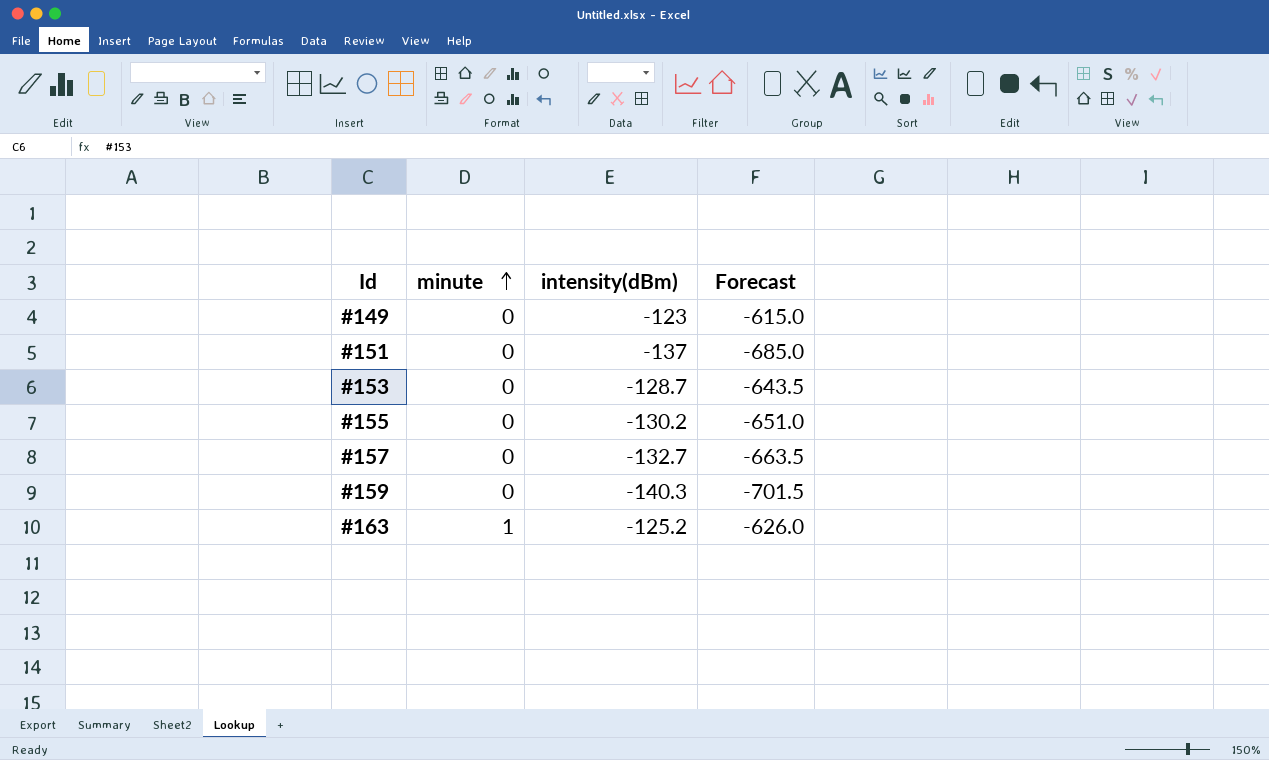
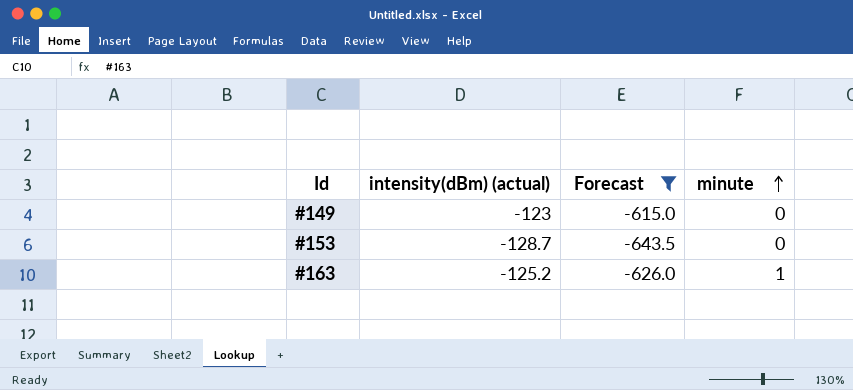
filter: none -> Forecast >= -643.5
column name: intensity(dBm) -> intensity(dBm) (actual)
column minute | position: 2 -> 4

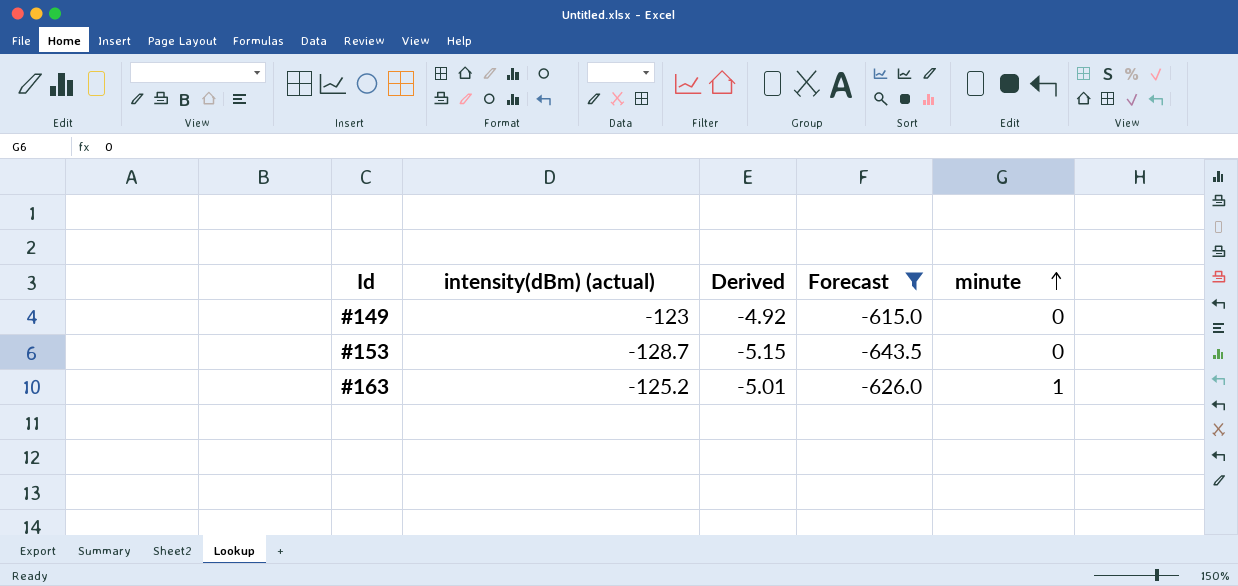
column Derived | formula: none -> [intensity(dBm) (actual)] * 0.04

